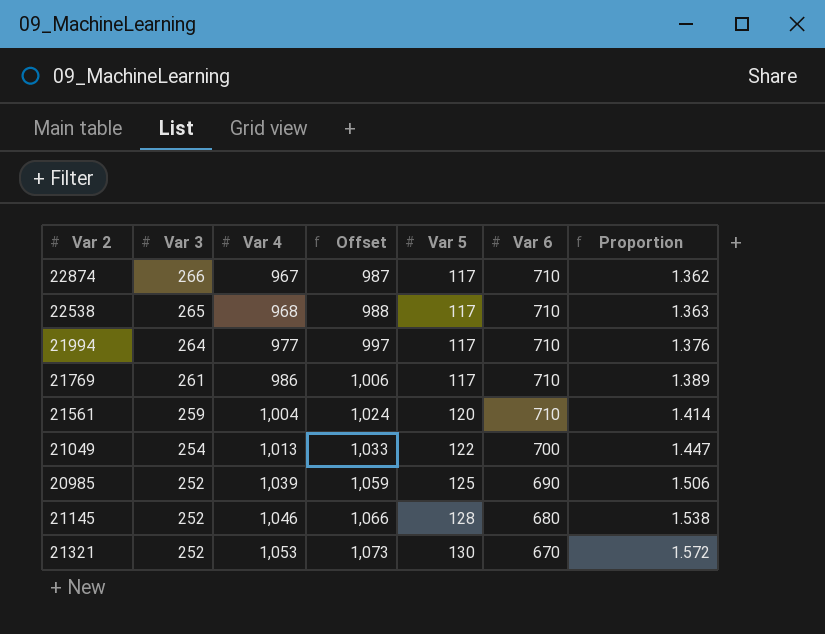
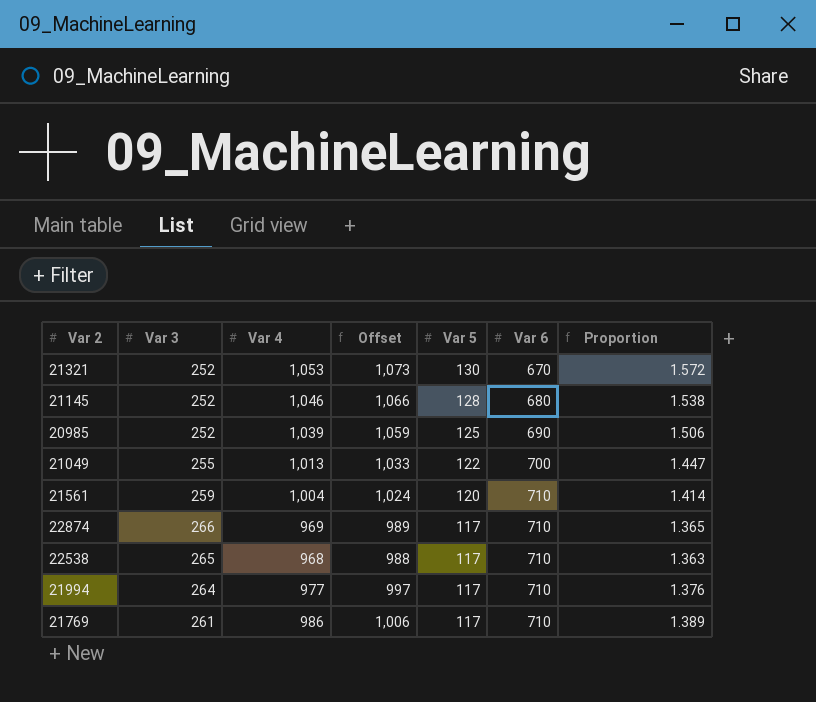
row order: Var 3 descending -> Var 5 descending
21049 | Var 3: 254 -> 255
22874 | Var 4: 967 -> 969
22874 | Offset: 987 -> 989
22874 | Proportion: 1.362 -> 1.365

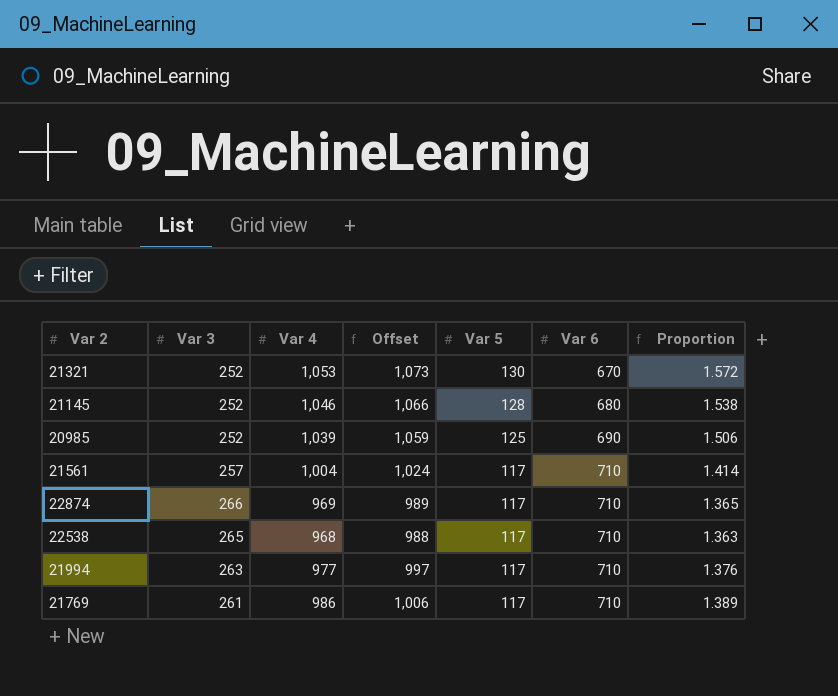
row 21049: 255 | 1,013 | 1,033 | 122 | 700 | 1.447 -> none
21561 | Var 3: 259 -> 257
21561 | Var 5: 120 -> 117
21994 | Var 3: 264 -> 263

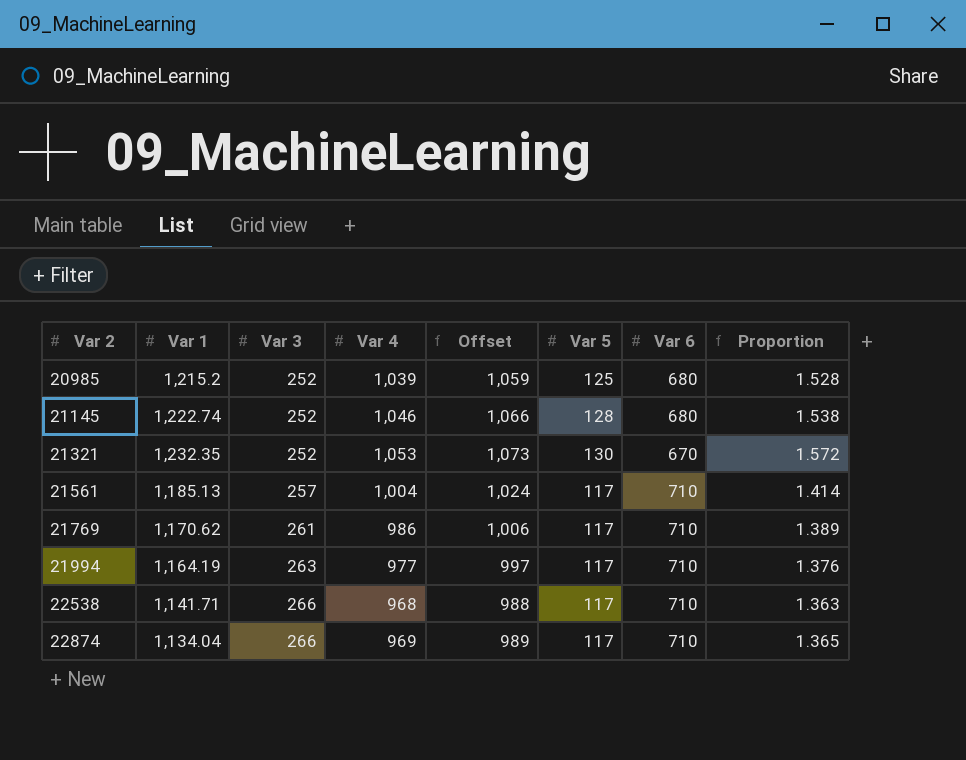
row order: Var 5 descending -> Var 2 ascending
column Var 1 | position: none -> 2
20985 | Var 6: 690 -> 680
20985 | Proportion: 1.506 -> 1.528
22538 | Var 3: 265 -> 266

